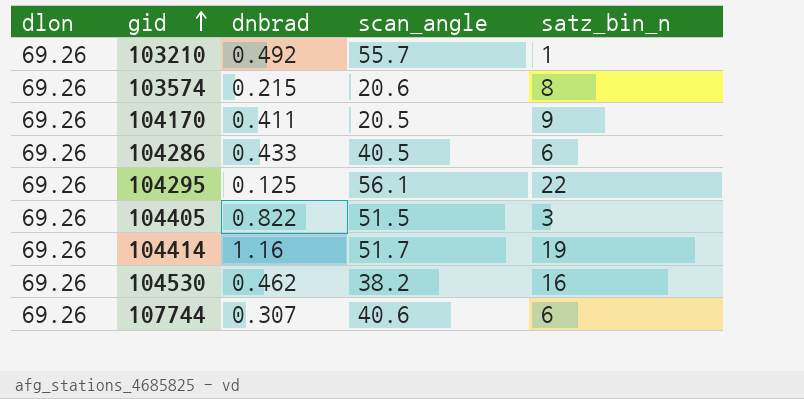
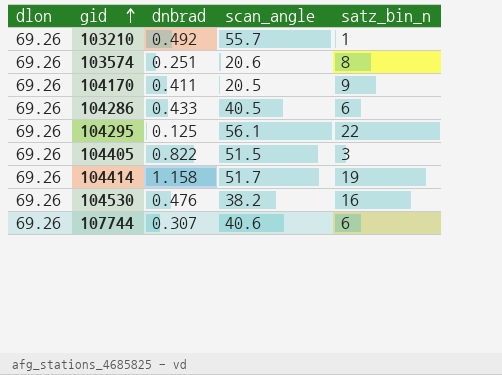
103574 | dnbrad: 0.215 -> 0.251
104414 | dnbrad: 1.16 -> 1.158
104530 | dnbrad: 0.462 -> 0.476

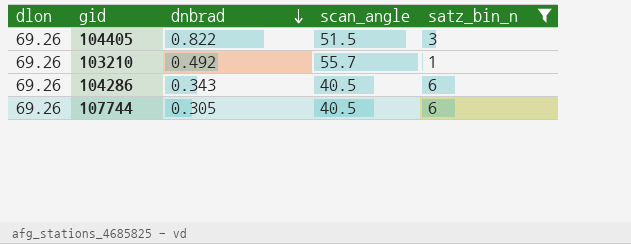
filter: none -> satz_bin_n <= 6
row order: gid ascending -> dnbrad descending
104286 | dnbrad: 0.433 -> 0.343
107744 | dnbrad: 0.307 -> 0.305
107744 | scan_angle: 40.6 -> 40.5

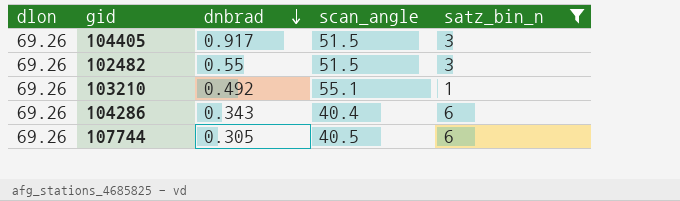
104405 | dnbrad: 0.822 -> 0.917
row 102482: none -> 69.26 | 0.55 | 51.5 | 3
103210 | scan_angle: 55.7 -> 55.1
104286 | scan_angle: 40.5 -> 40.4

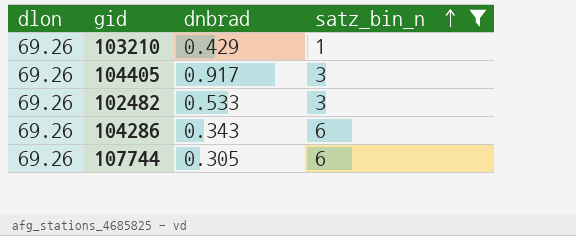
row order: dnbrad descending -> satz_bin_n ascending
column scan_angle | position: 4 -> none
103210 | dnbrad: 0.492 -> 0.429
102482 | dnbrad: 0.55 -> 0.533

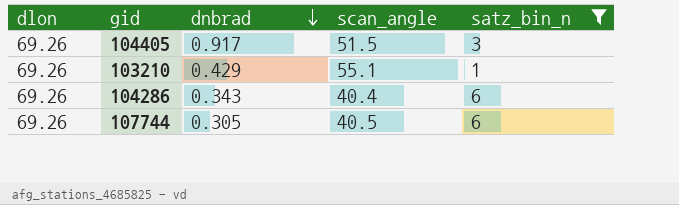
row order: satz_bin_n ascending -> dnbrad descending
column scan_angle | position: none -> 4
row 102482: 69.26 | 0.533 | 3 -> none

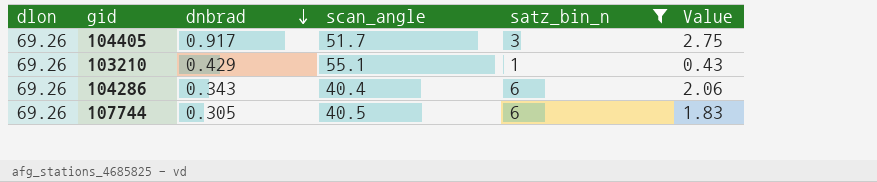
column Value | formula: none -> [dnbrad] * [satz_bin_n]
104405 | scan_angle: 51.5 -> 51.7

